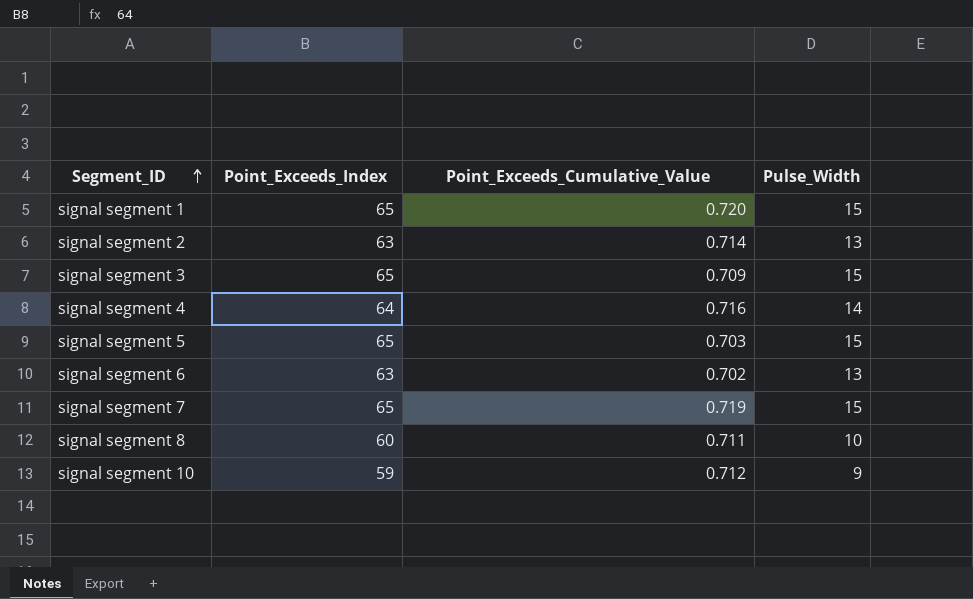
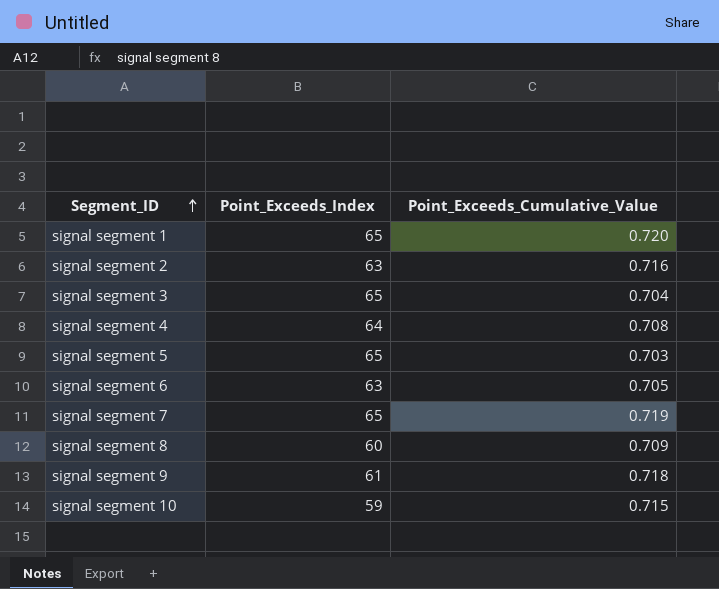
column Pulse_Width | position: 4 -> none
signal segment 2 | Point_Exceeds_Cumulative_Value: 0.714 -> 0.716
signal segment 3 | Point_Exceeds_Cumulative_Value: 0.709 -> 0.704
signal segment 4 | Point_Exceeds_Cumulative_Value: 0.716 -> 0.708
signal segment 6 | Point_Exceeds_Cumulative_Value: 0.702 -> 0.705
signal segment 8 | Point_Exceeds_Cumulative_Value: 0.711 -> 0.709
row signal segment 9: none -> 61 | 0.718
signal segment 10 | Point_Exceeds_Cumulative_Value: 0.712 -> 0.715

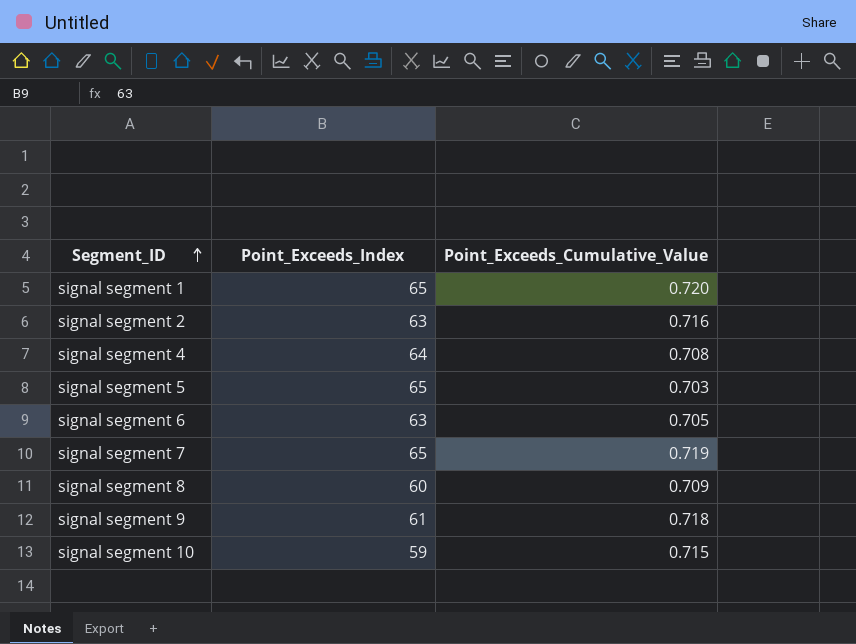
row signal segment 3: 65 | 0.704 -> none

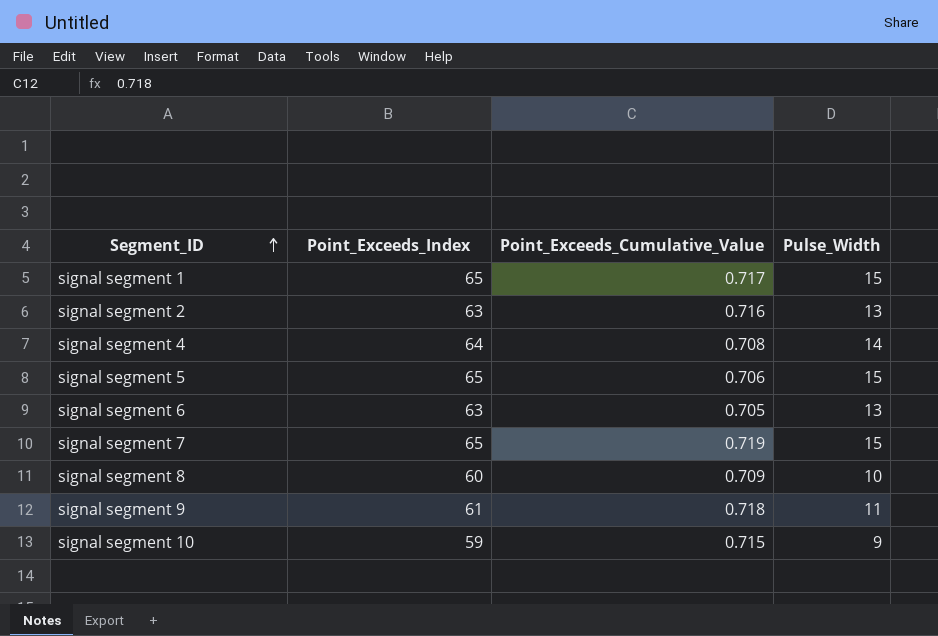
column Pulse_Width | position: none -> 4
signal segment 1 | Point_Exceeds_Cumulative_Value: 0.720 -> 0.717
signal segment 5 | Point_Exceeds_Cumulative_Value: 0.703 -> 0.706

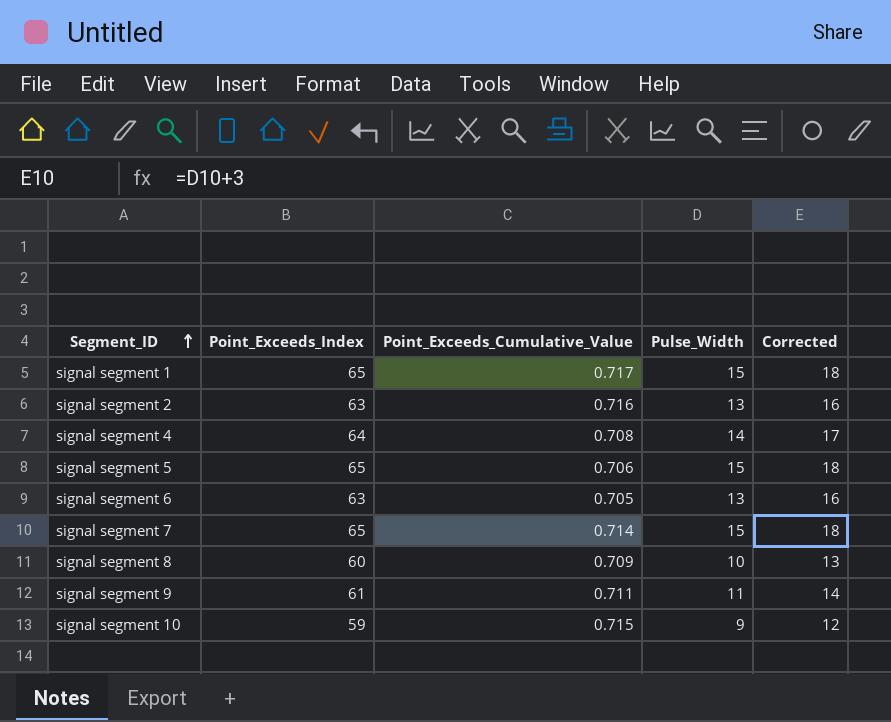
column Corrected | formula: none -> [Pulse_Width] + 3
signal segment 7 | Point_Exceeds_Cumulative_Value: 0.719 -> 0.714
signal segment 9 | Point_Exceeds_Cumulative_Value: 0.718 -> 0.711

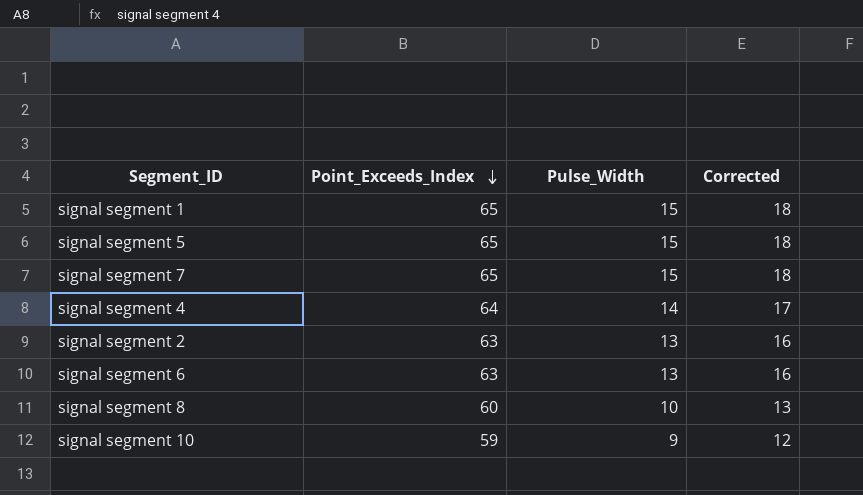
row order: Segment_ID ascending -> Point_Exceeds_Index descending
column Point_Exceeds_Cumulative_Value | position: 3 -> none
row signal segment 9: 61 | 0.711 | 11 | 14 -> none

